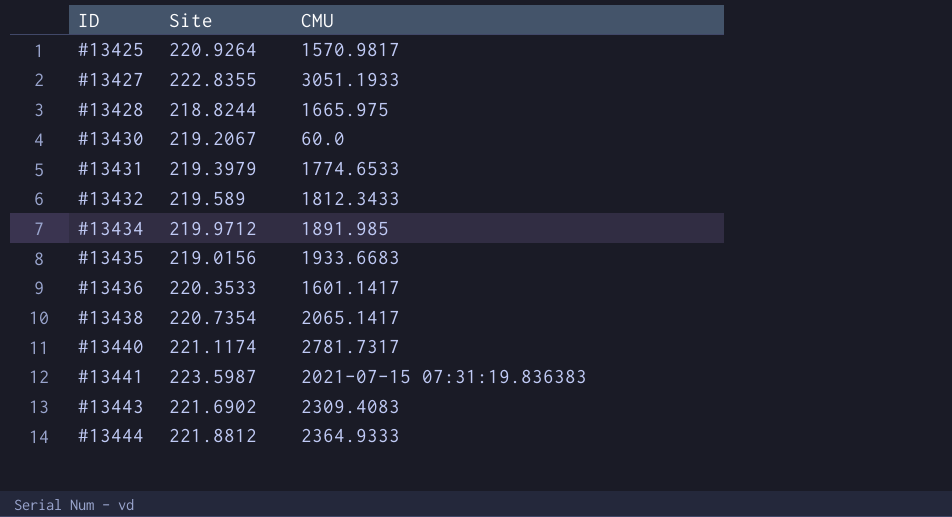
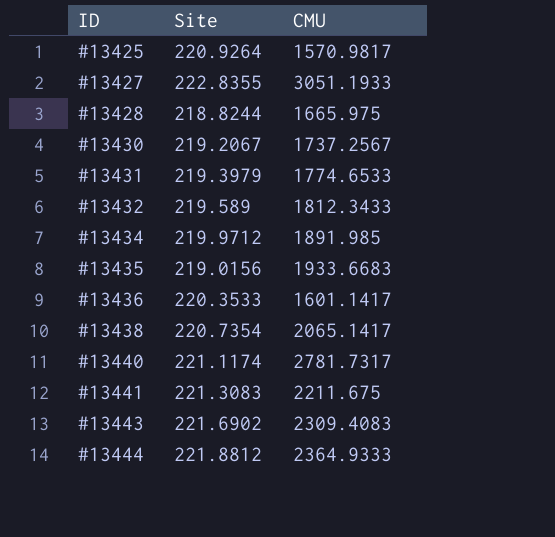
#13430 | CMU: 60.0 -> 1737.2567
#13441 | Site: 223.5987 -> 221.3083
#13441 | CMU: 2021-07-15 07:31:19.836383 -> 2211.675

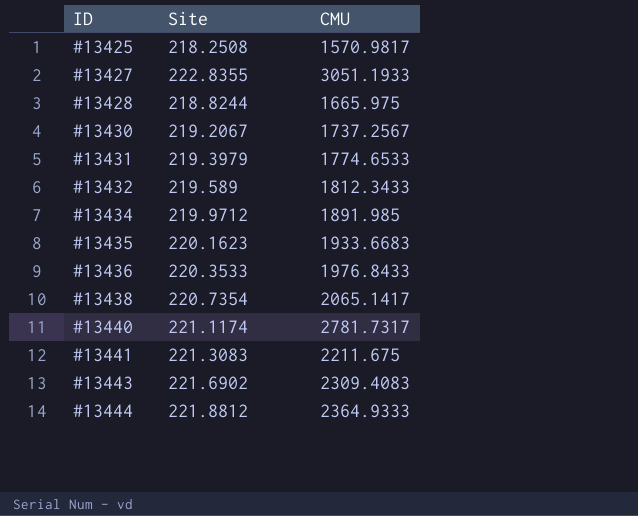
#13425 | Site: 220.9264 -> 218.2508
#13435 | Site: 219.0156 -> 220.1623
#13436 | CMU: 1601.1417 -> 1976.8433

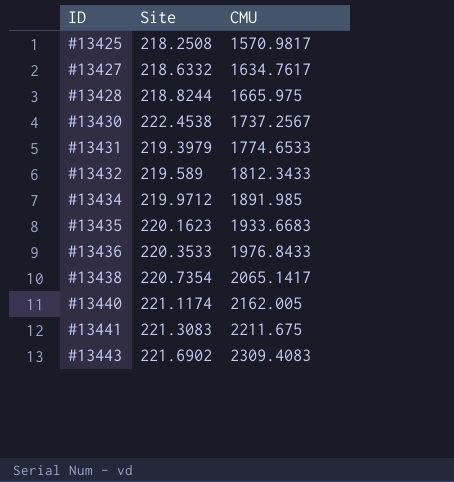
row #13444: 221.8812 | 2364.9333 -> none
#13427 | Site: 222.8355 -> 218.6332
#13427 | CMU: 3051.1933 -> 1634.7617
#13430 | Site: 219.2067 -> 222.4538
#13440 | CMU: 2781.7317 -> 2162.005

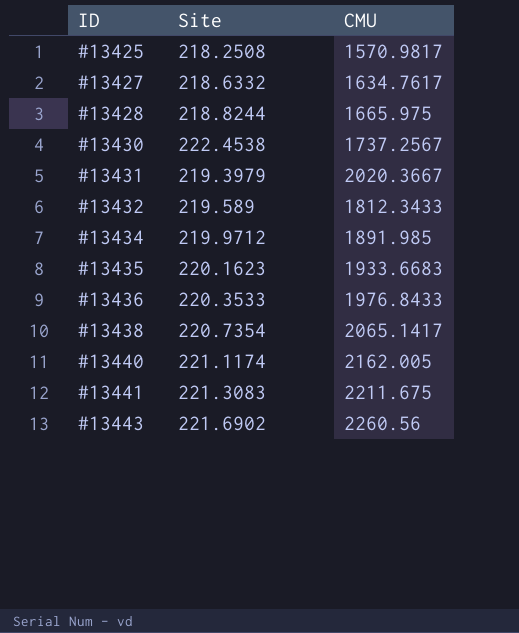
#13431 | CMU: 1774.6533 -> 2020.3667
#13443 | CMU: 2309.4083 -> 2260.56

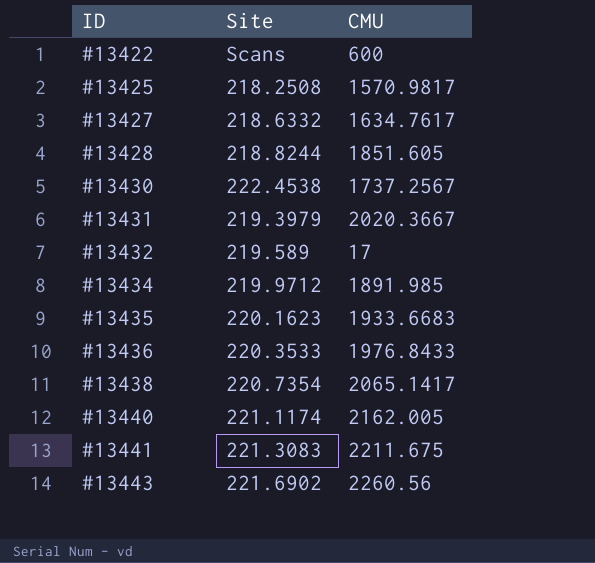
row #13422: none -> Scans | 600
#13428 | CMU: 1665.975 -> 1851.605
#13432 | CMU: 1812.3433 -> 17

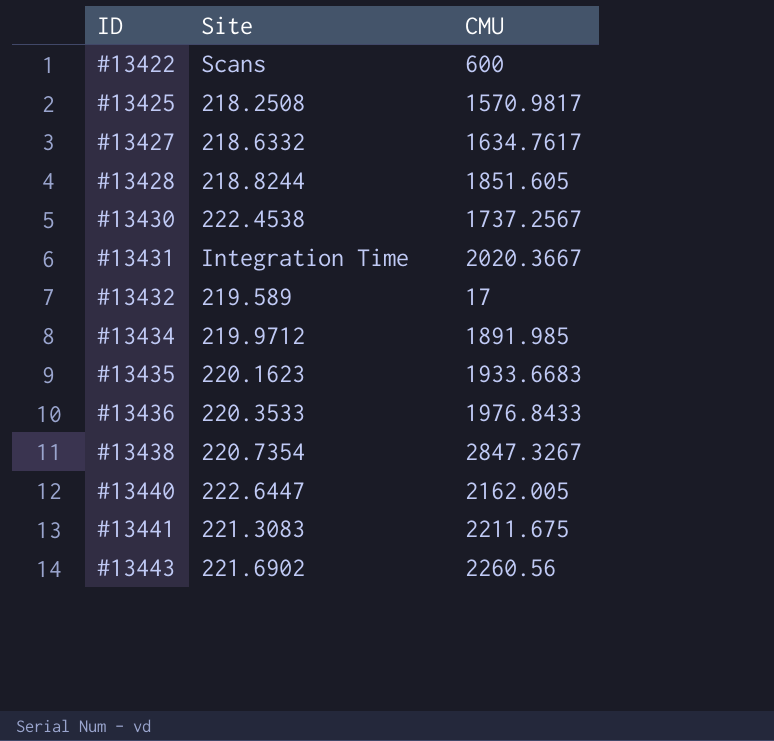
#13431 | Site: 219.3979 -> Integration Time
#13438 | CMU: 2065.1417 -> 2847.3267
#13440 | Site: 221.1174 -> 222.6447

